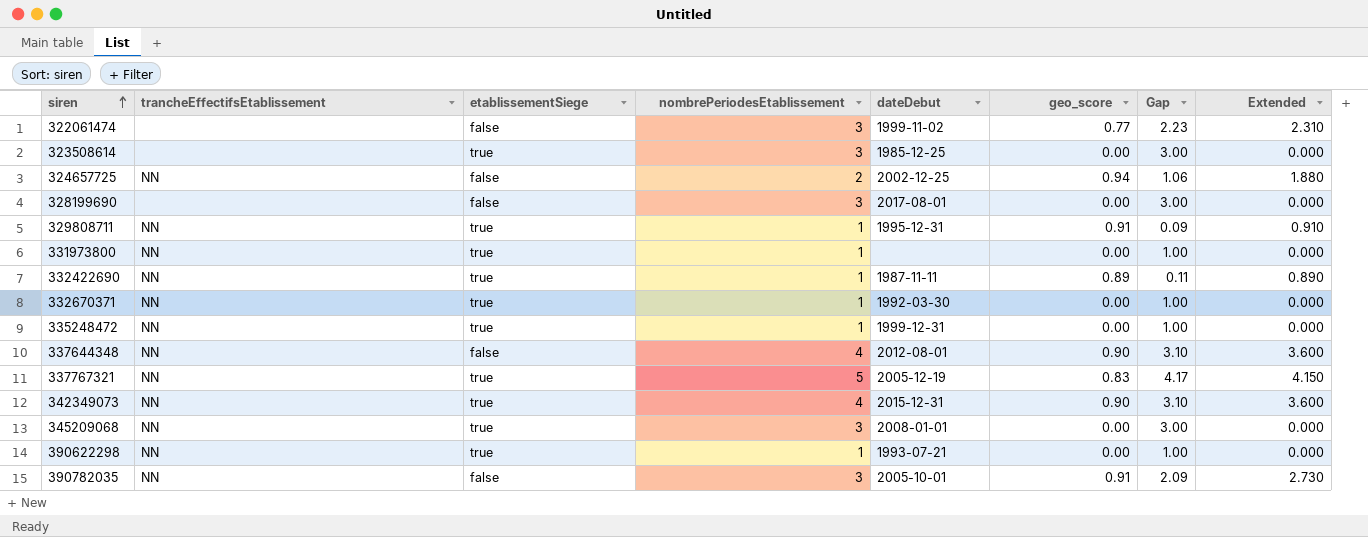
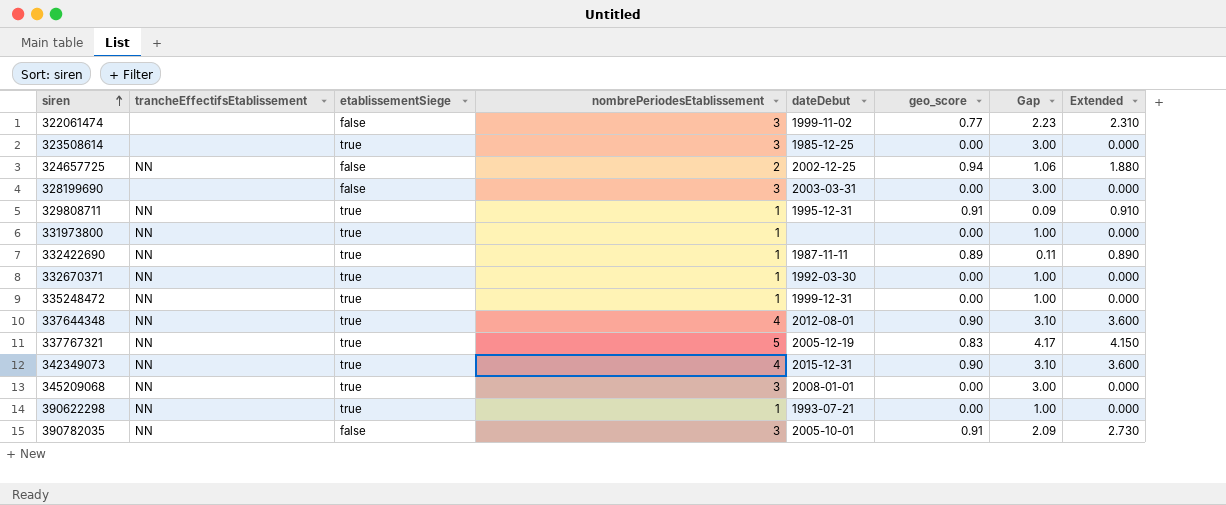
328199690 | dateDebut: 2017-08-01 -> 2003-03-31
337644348 | etablissementSiege: false -> true

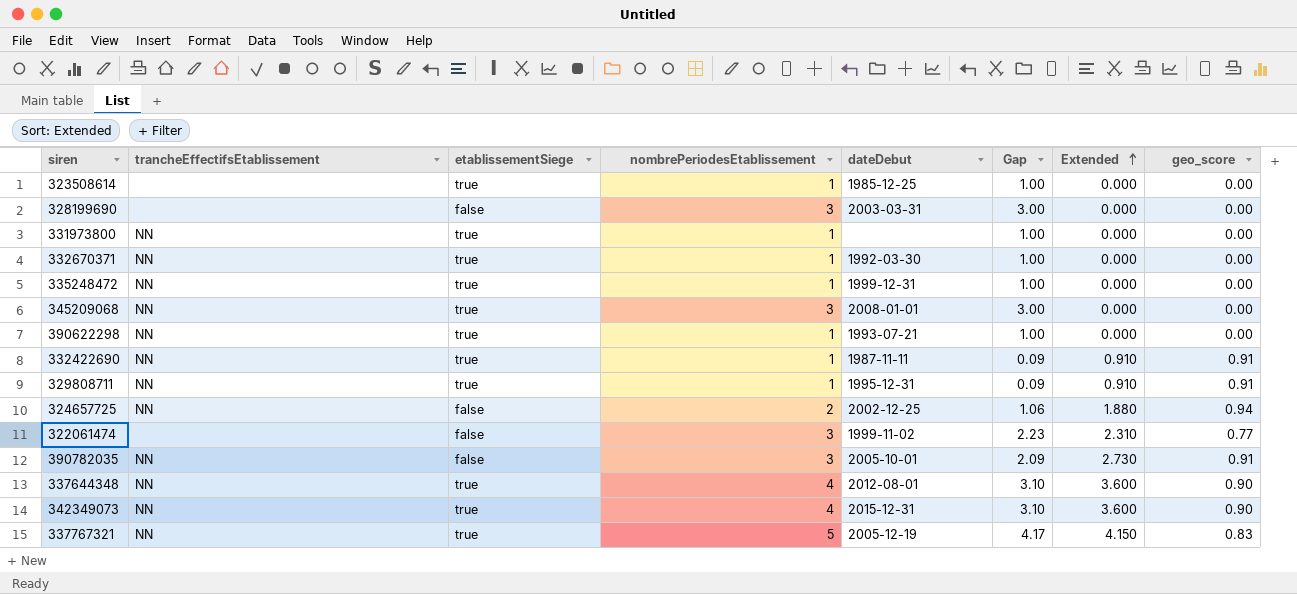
row order: siren ascending -> Extended ascending
column geo_score | position: 6 -> 8
323508614 | nombrePeriodesEtablissement: 3 -> 1
323508614 | Gap: 3.00 -> 1.00
332422690 | Gap: 0.11 -> 0.09
332422690 | Extended: 0.890 -> 0.910
332422690 | geo_score: 0.89 -> 0.91

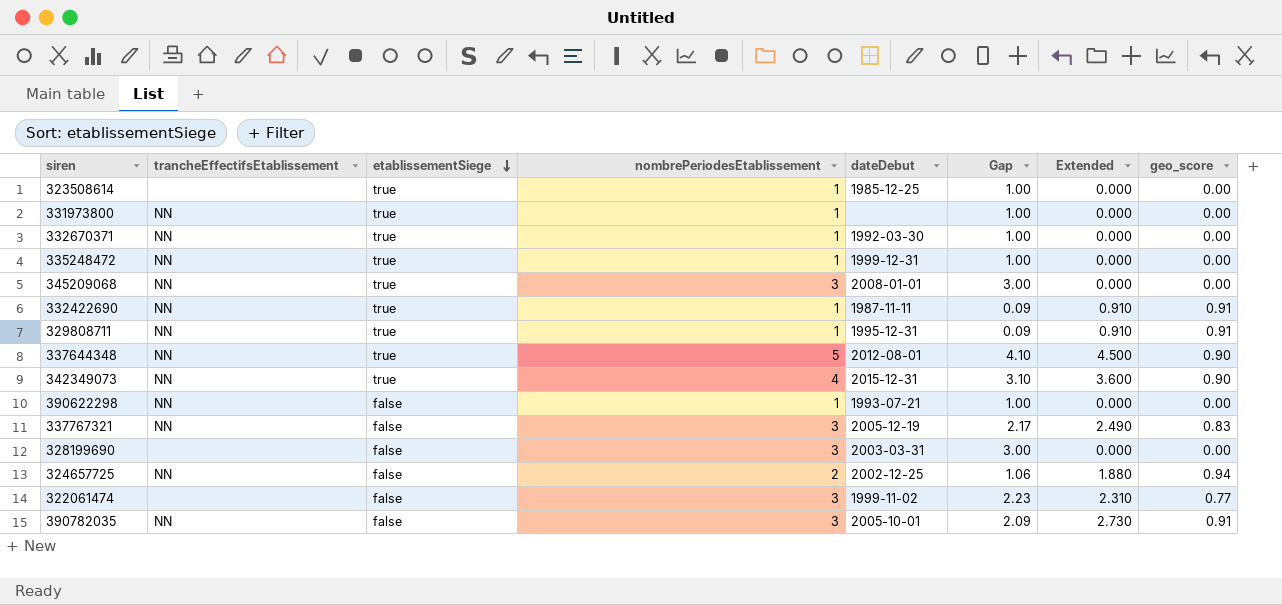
row order: Extended ascending -> etablissementSiege descending
337644348 | nombrePeriodesEtablissement: 4 -> 5
337644348 | Gap: 3.10 -> 4.10
337644348 | Extended: 3.600 -> 4.500
390622298 | etablissementSiege: true -> false
337767321 | etablissementSiege: true -> false
337767321 | nombrePeriodesEtablissement: 5 -> 3
337767321 | Gap: 4.17 -> 2.17
337767321 | Extended: 4.150 -> 2.490

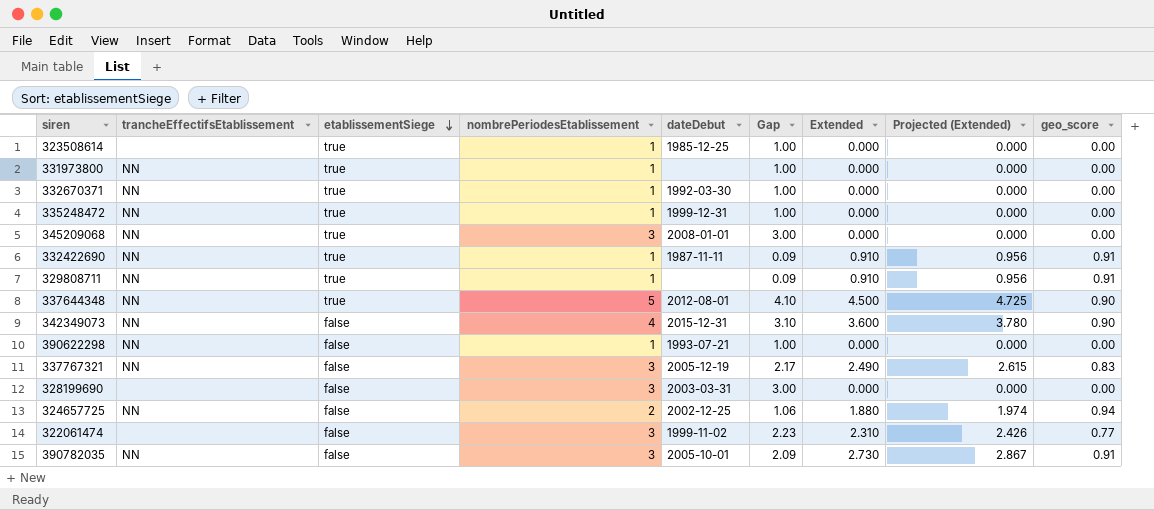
column Projected (Extended) | formula: none -> [Extended] * 1.05
329808711 | dateDebut: 1995-12-31 -> none
342349073 | etablissementSiege: true -> false

